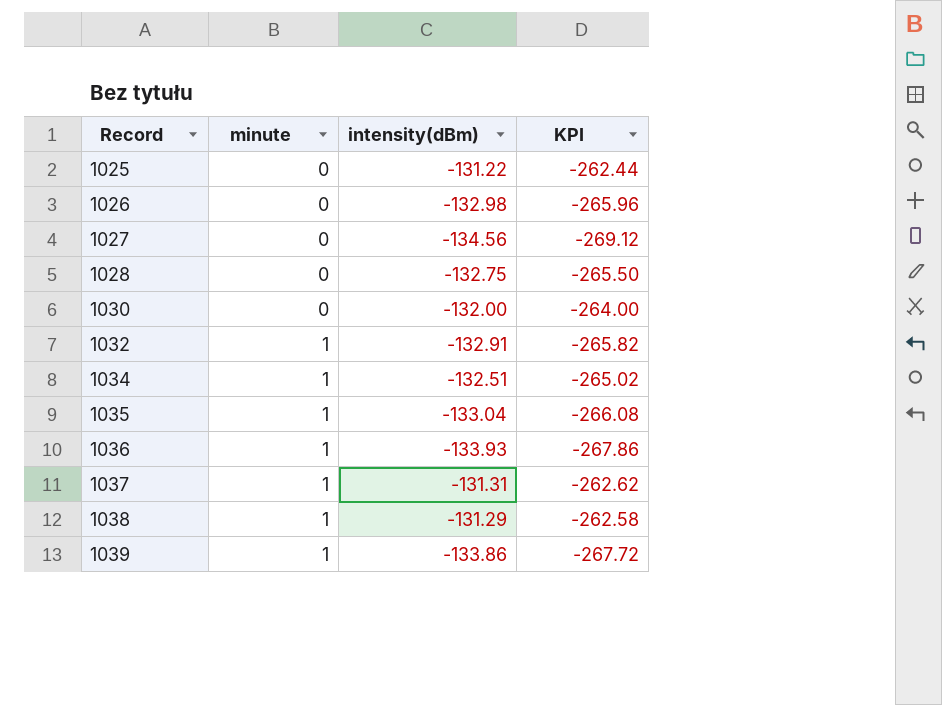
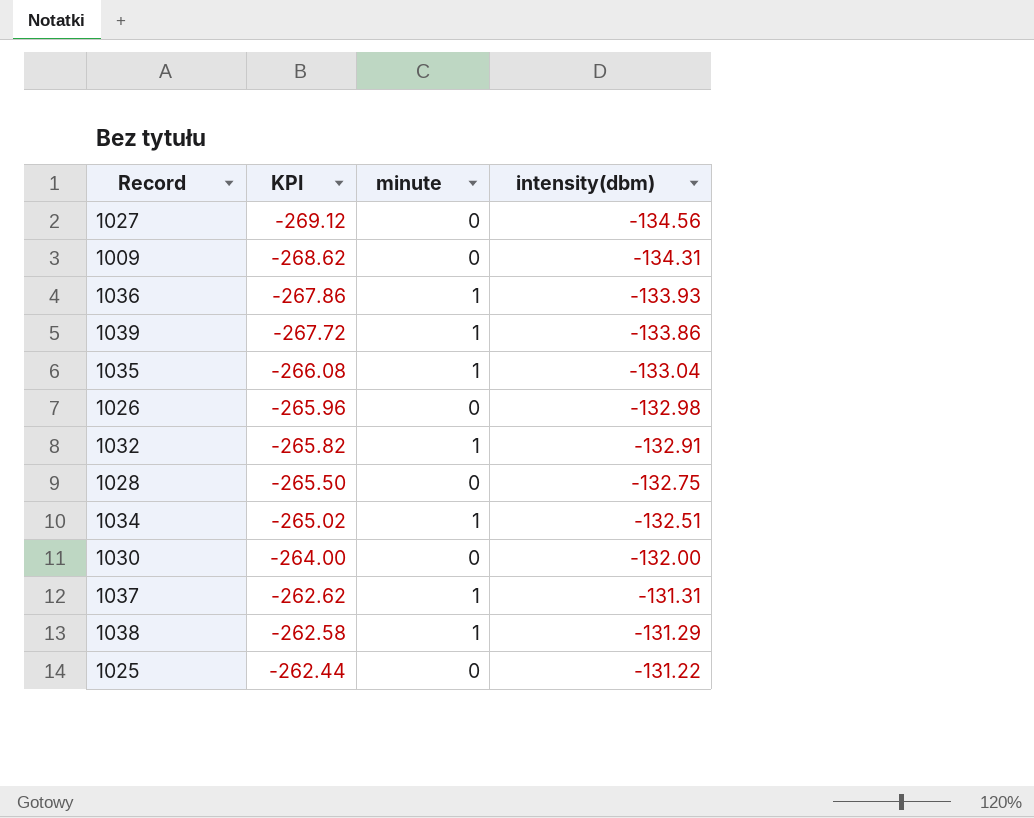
row order: Record ascending -> KPI ascending
column KPI | position: 4 -> 2
column name: intensity(dBm) -> intensity(dbm)
row 1009: none -> -268.62 | 0 | -134.31

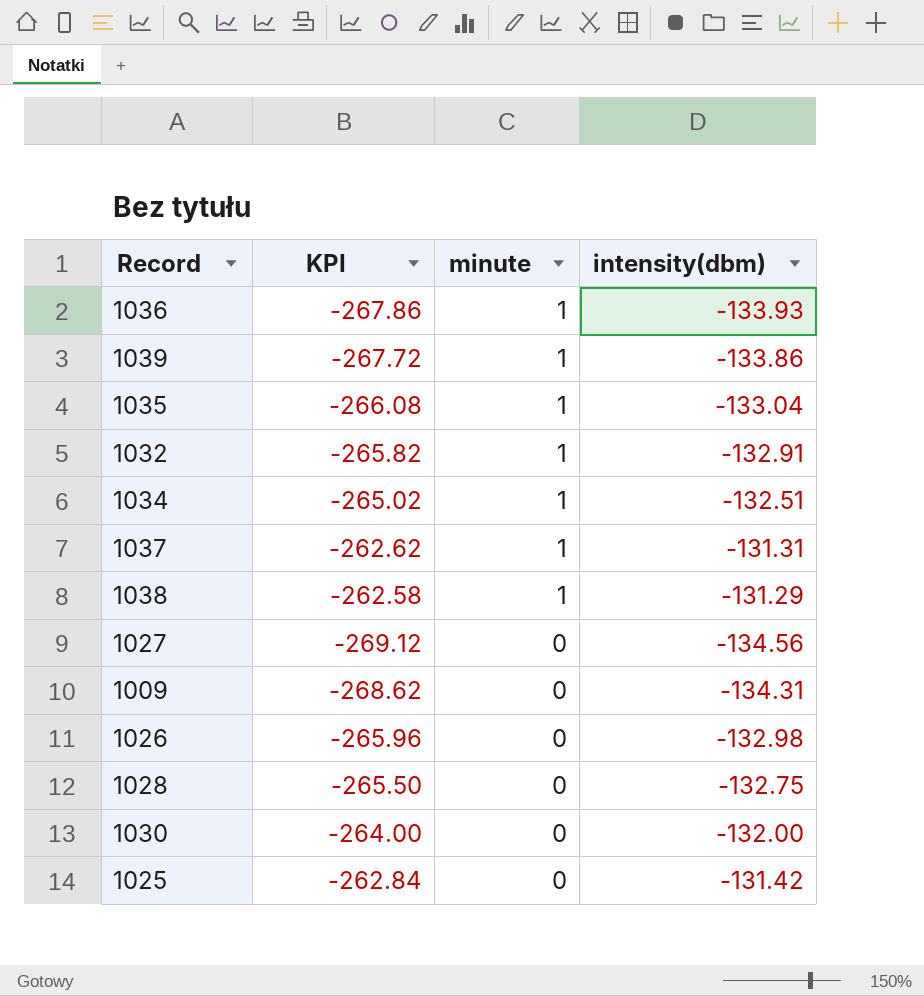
row order: KPI ascending -> minute descending
1025 | KPI: -262.44 -> -262.84
1025 | intensity(dbm): -131.22 -> -131.42

